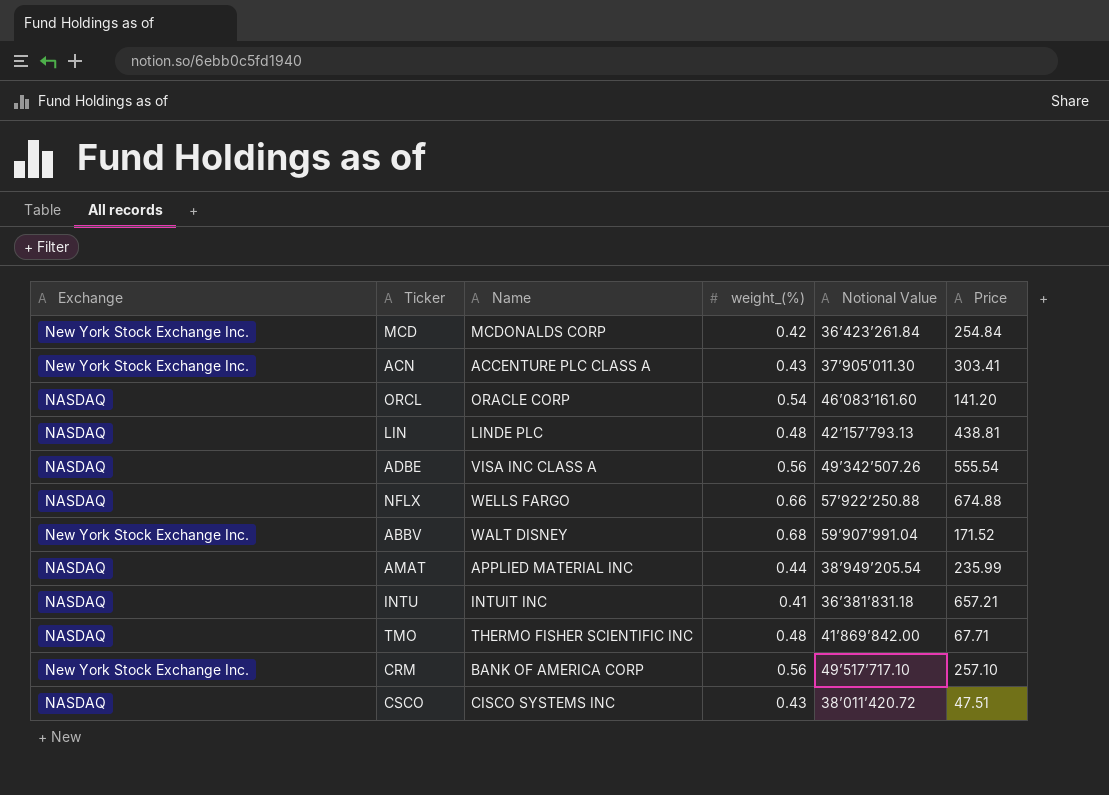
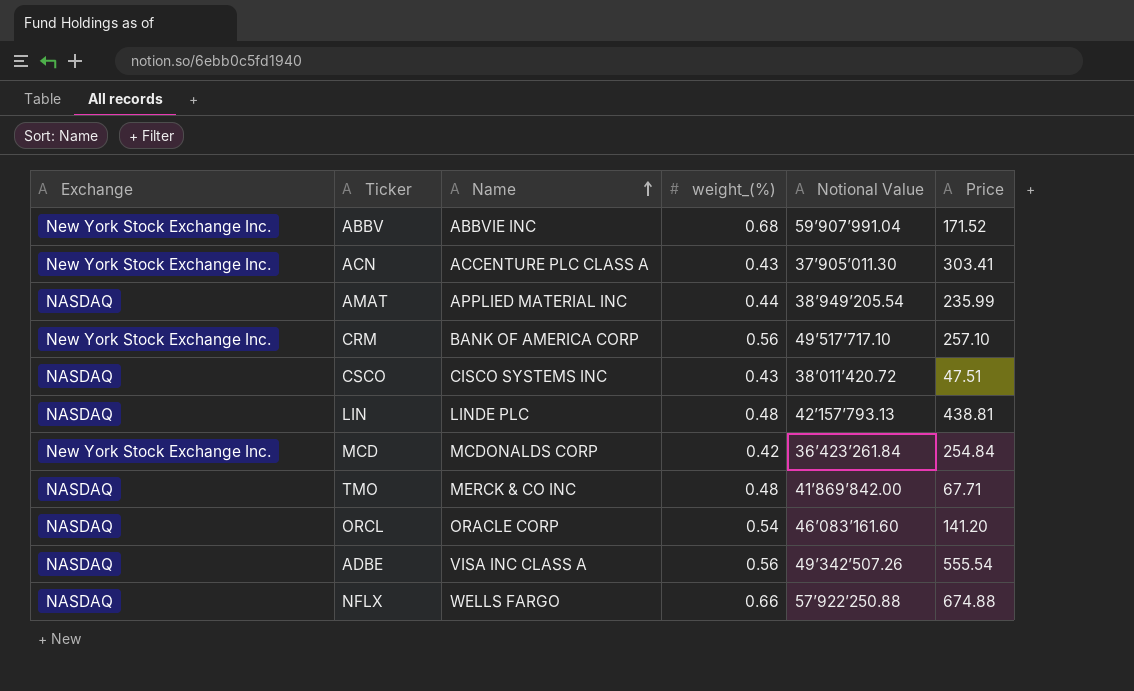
row order: none -> Name ascending
row INTU: NASDAQ | INTUIT INC | 0.41 | 36’381’831.18 | 657.21 -> none
ABBV | Name: WALT DISNEY -> ABBVIE INC
TMO | Name: THERMO FISHER SCIENTIFIC INC -> MERCK & CO INC

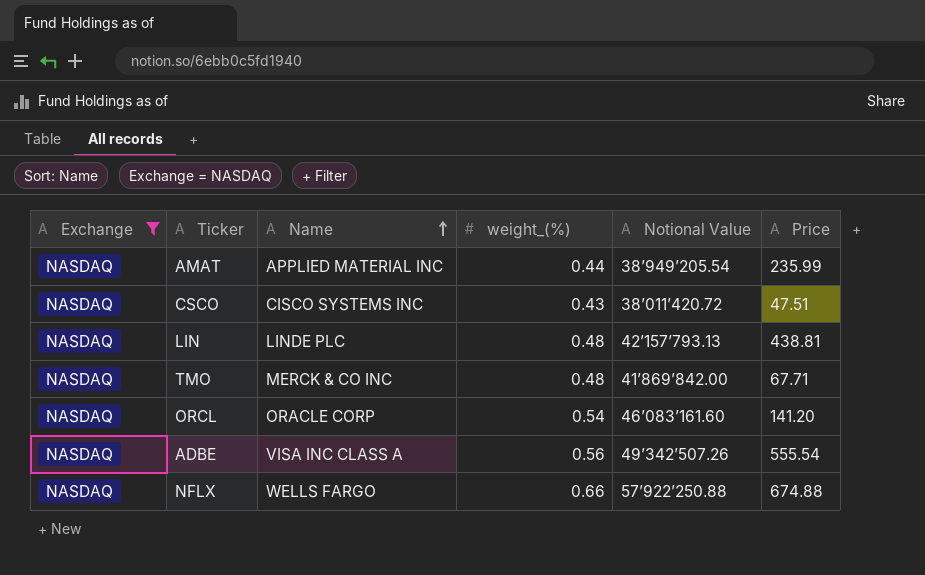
filter: none -> Exchange = NASDAQ

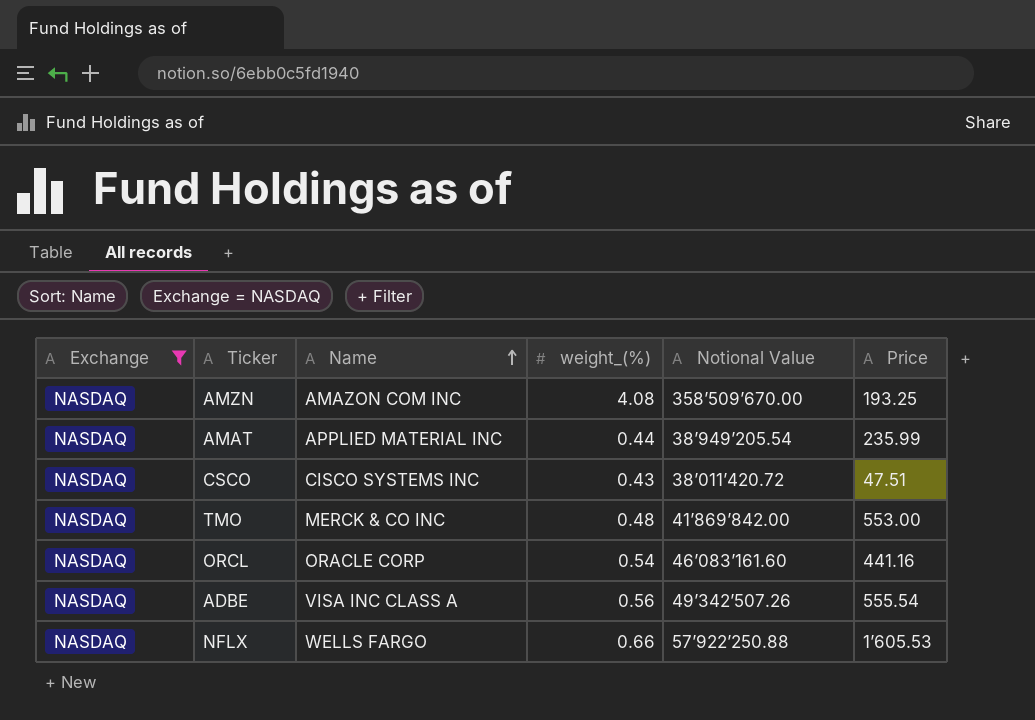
row LIN: NASDAQ | LINDE PLC | 0.48 | 42’157’793.13 | 438.81 -> none
row AMZN: none -> NASDAQ | AMAZON COM INC | 4.08 | 358’509’670.00 | 193.25
TMO | Price: 67.71 -> 553.00
ORCL | Price: 141.20 -> 441.16
NFLX | Price: 674.88 -> 1’605.53

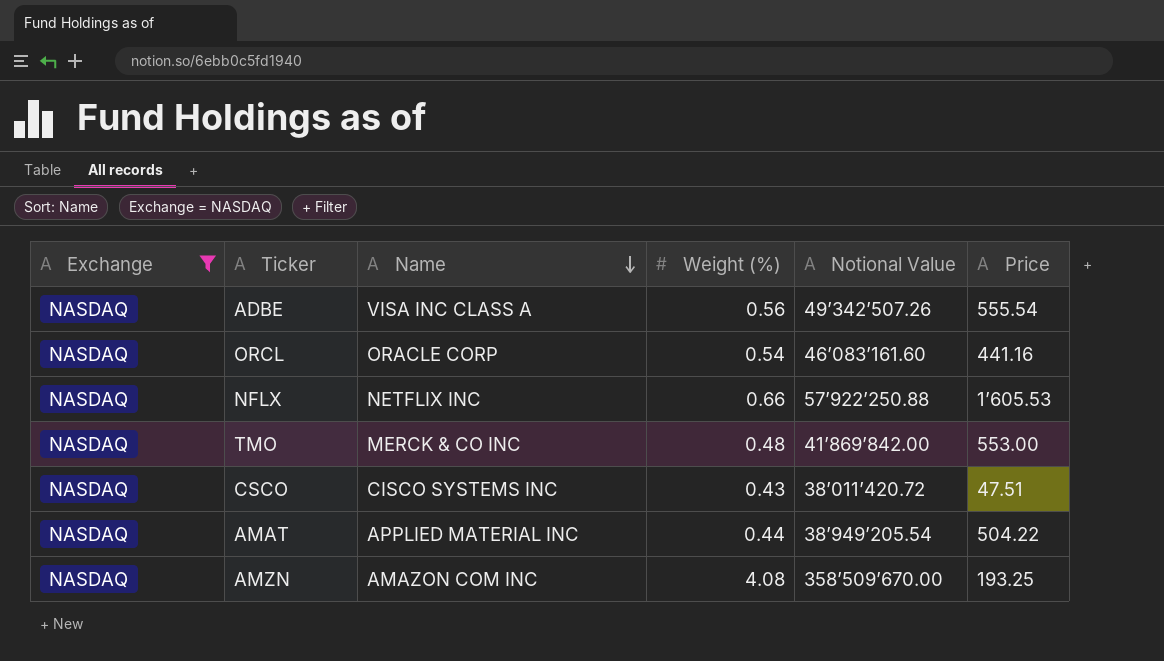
row order: Name ascending -> Name descending
column name: weight_(%) -> Weight (%)
NFLX | Name: WELLS FARGO -> NETFLIX INC
AMAT | Price: 235.99 -> 504.22

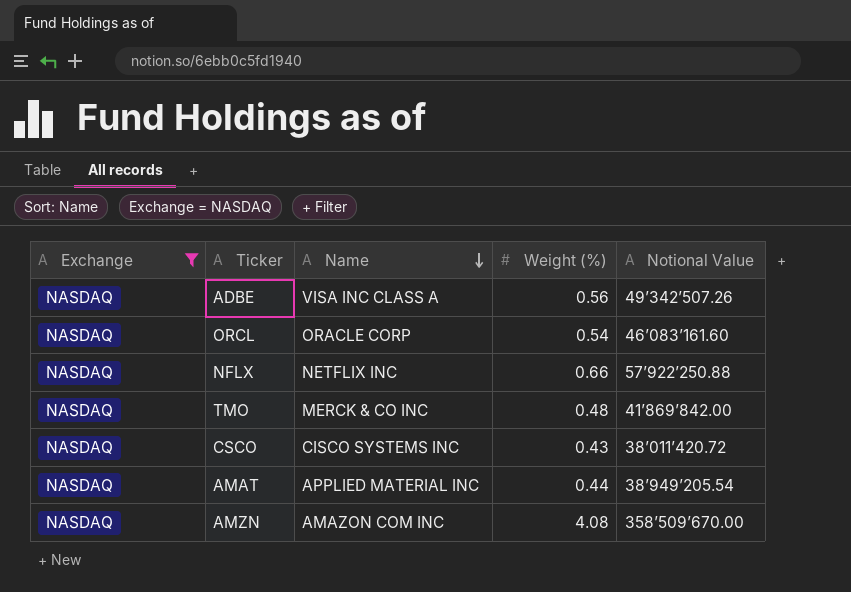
column Price | position: 6 -> none

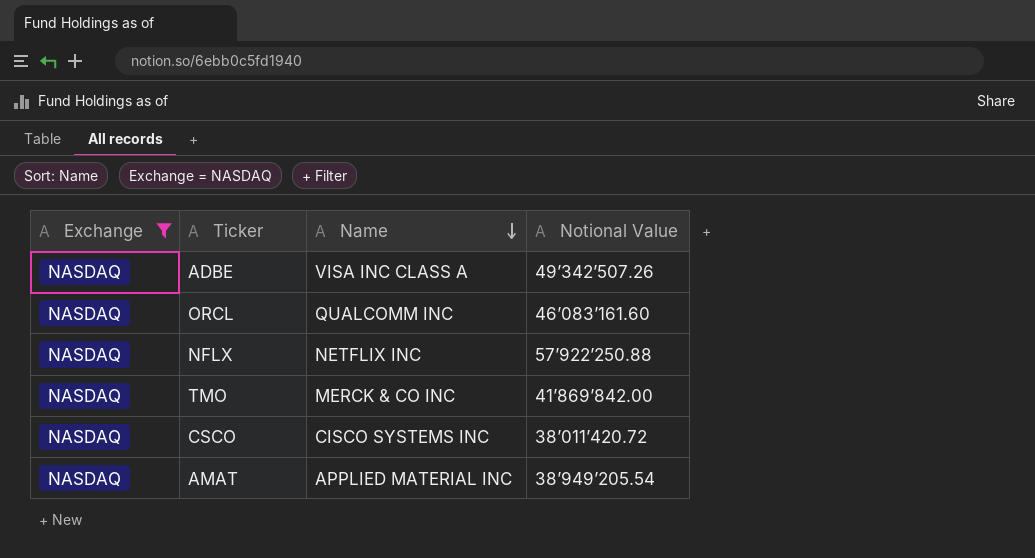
column Weight (%) | position: 4 -> none
row AMZN: NASDAQ | AMAZON COM INC | 4.08 | 358’509’670.00 -> none
ORCL | Name: ORACLE CORP -> QUALCOMM INC

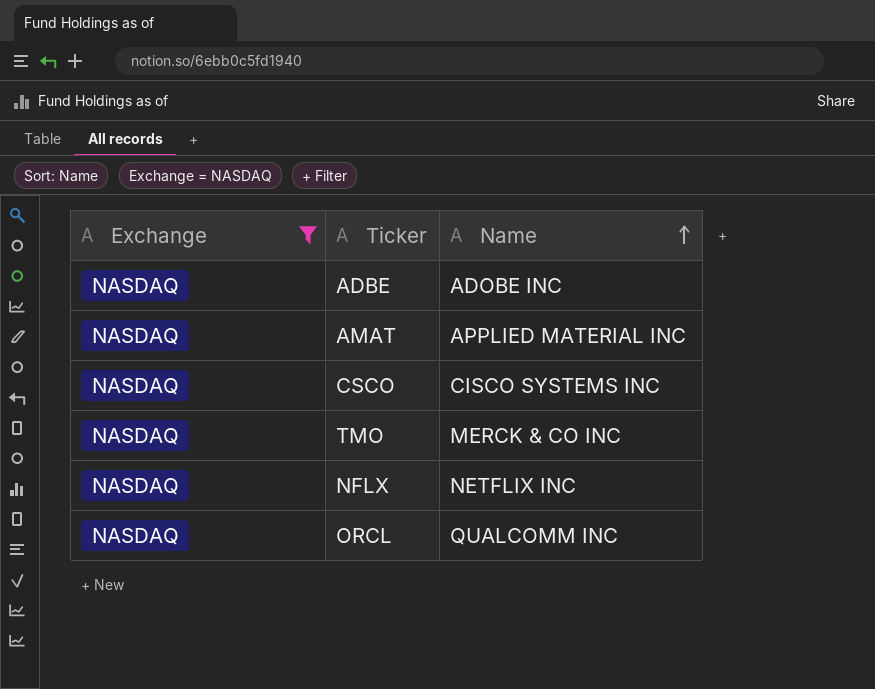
row order: Name descending -> Name ascending
column Notional Value | position: 4 -> none
ADBE | Name: VISA INC CLASS A -> ADOBE INC

